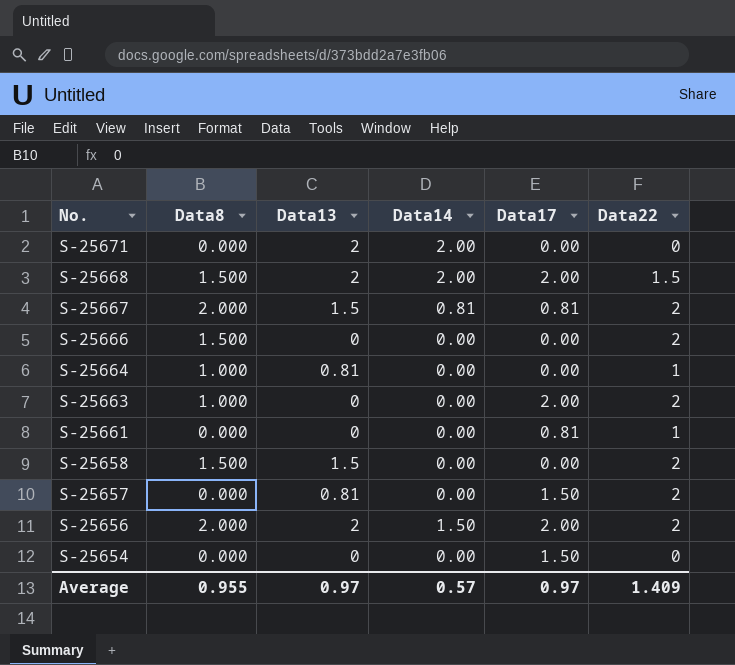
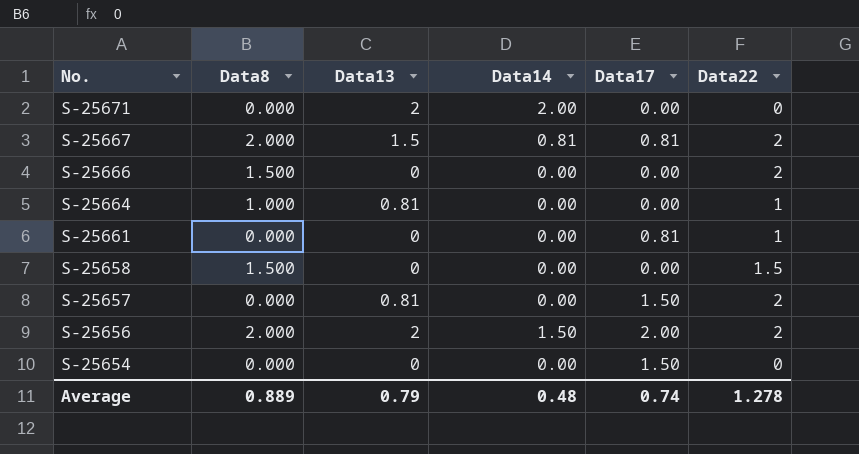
row S-25668: 1.500 | 2 | 2.00 | 2.00 | 1.5 -> none
row S-25663: 1.000 | 0 | 0.00 | 2.00 | 2 -> none
S-25658 | Data13: 1.5 -> 0
S-25658 | Data22: 2 -> 1.5
Average | Data8: 0.955 -> 0.889
Average | Data13: 0.97 -> 0.79
Average | Data14: 0.57 -> 0.48
Average | Data17: 0.97 -> 0.74
Average | Data22: 1.409 -> 1.278

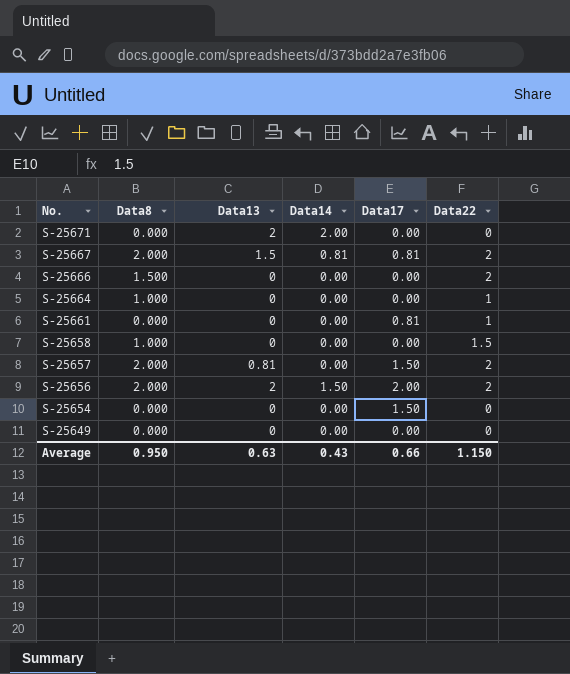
S-25664 | Data13: 0.81 -> 0
S-25658 | Data8: 1.500 -> 1.000
S-25657 | Data8: 0.000 -> 2.000
row S-25649: none -> 0.000 | 0 | 0.00 | 0.00 | 0
Average | Data8: 0.889 -> 0.950
Average | Data13: 0.79 -> 0.63
Average | Data14: 0.48 -> 0.43
Average | Data17: 0.74 -> 0.66
Average | Data22: 1.278 -> 1.150

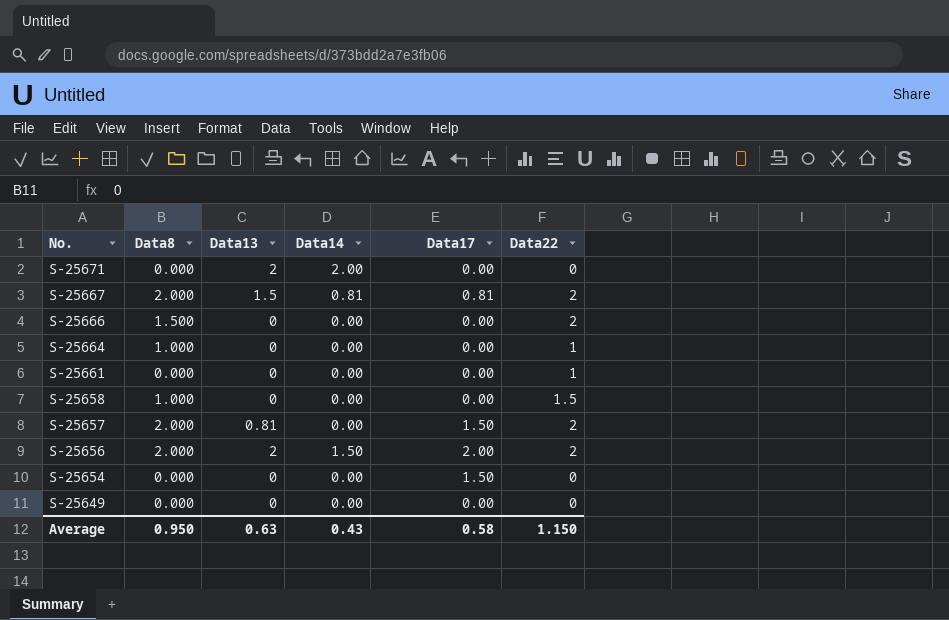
S-25661 | Data17: 0.81 -> 0.00
Average | Data17: 0.66 -> 0.58

